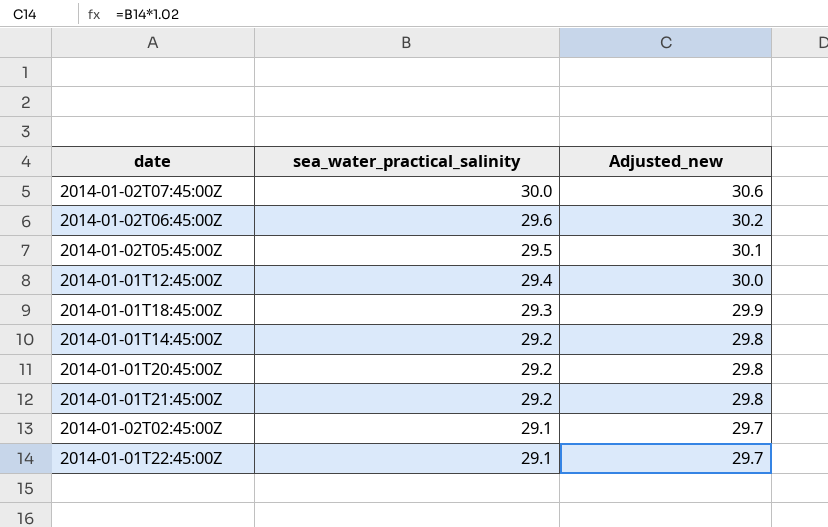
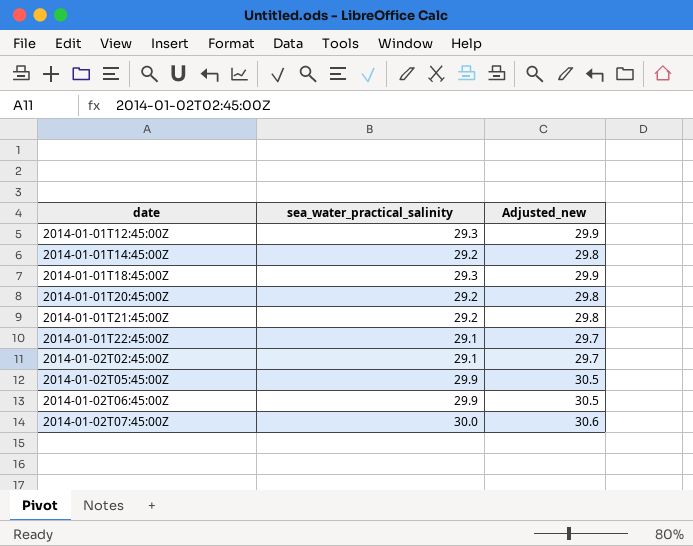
row order: sea_water_practical_salinity descending -> date ascending
2014-01-01T12:45:00Z | sea_water_practical_salinity: 29.4 -> 29.3
2014-01-01T12:45:00Z | Adjusted_new: 30.0 -> 29.9
2014-01-02T05:45:00Z | sea_water_practical_salinity: 29.5 -> 29.9
2014-01-02T05:45:00Z | Adjusted_new: 30.1 -> 30.5
2014-01-02T06:45:00Z | sea_water_practical_salinity: 29.6 -> 29.9
2014-01-02T06:45:00Z | Adjusted_new: 30.2 -> 30.5

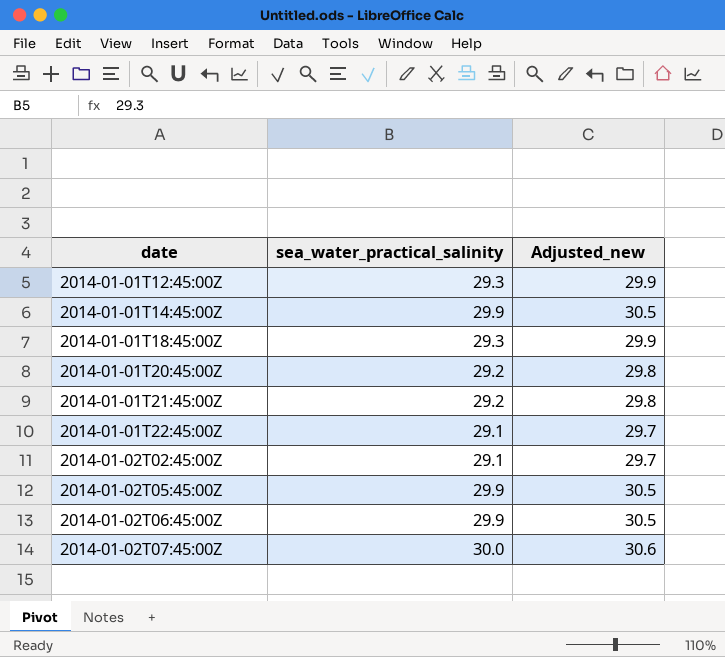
2014-01-01T14:45:00Z | sea_water_practical_salinity: 29.2 -> 29.9
2014-01-01T14:45:00Z | Adjusted_new: 29.8 -> 30.5

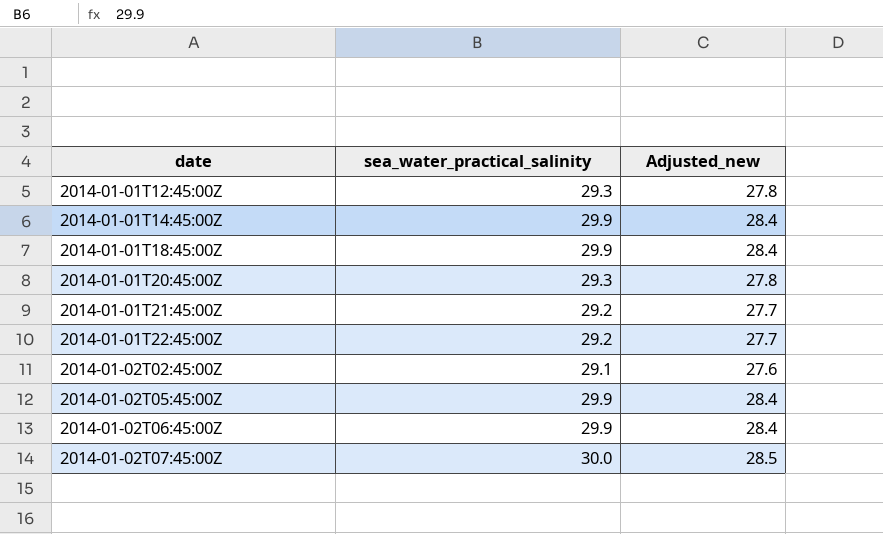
column Adjusted_new | formula: [sea_water_practical_salinity] * 1.02 -> [sea_water_practical_salinity] * 0.95
2014-01-01T18:45:00Z | sea_water_practical_salinity: 29.3 -> 29.9
2014-01-01T20:45:00Z | sea_water_practical_salinity: 29.2 -> 29.3
2014-01-01T22:45:00Z | sea_water_practical_salinity: 29.1 -> 29.2

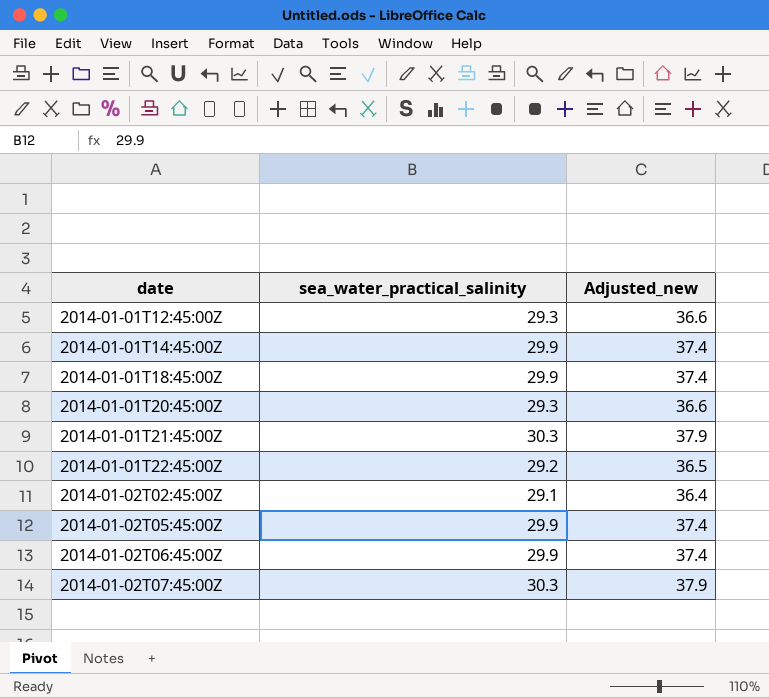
column Adjusted_new | formula: [sea_water_practical_salinity] * 0.95 -> [sea_water_practical_salinity] * 1.25
2014-01-01T21:45:00Z | sea_water_practical_salinity: 29.2 -> 30.3
2014-01-02T07:45:00Z | sea_water_practical_salinity: 30.0 -> 30.3

